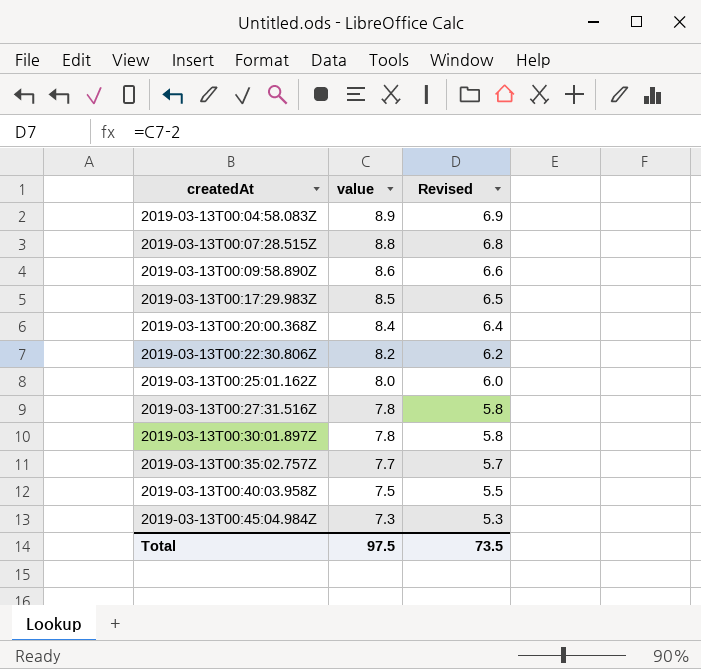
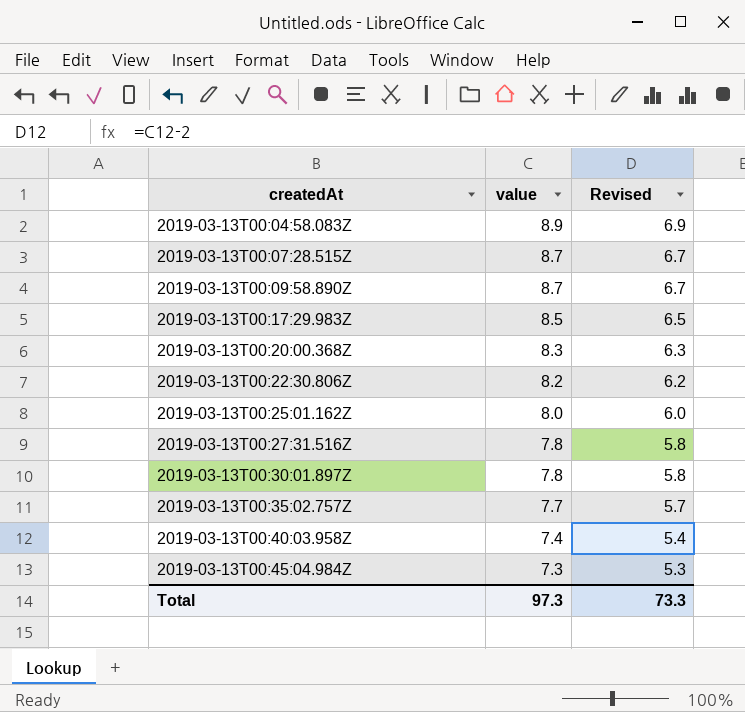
2019-03-13T00:07:28.515Z | value: 8.8 -> 8.7
2019-03-13T00:07:28.515Z | Revised: 6.8 -> 6.7
2019-03-13T00:09:58.890Z | value: 8.6 -> 8.7
2019-03-13T00:09:58.890Z | Revised: 6.6 -> 6.7
2019-03-13T00:20:00.368Z | value: 8.4 -> 8.3
2019-03-13T00:20:00.368Z | Revised: 6.4 -> 6.3
2019-03-13T00:40:03.958Z | value: 7.5 -> 7.4
2019-03-13T00:40:03.958Z | Revised: 5.5 -> 5.4
Total | value: 97.5 -> 97.3
Total | Revised: 73.5 -> 73.3

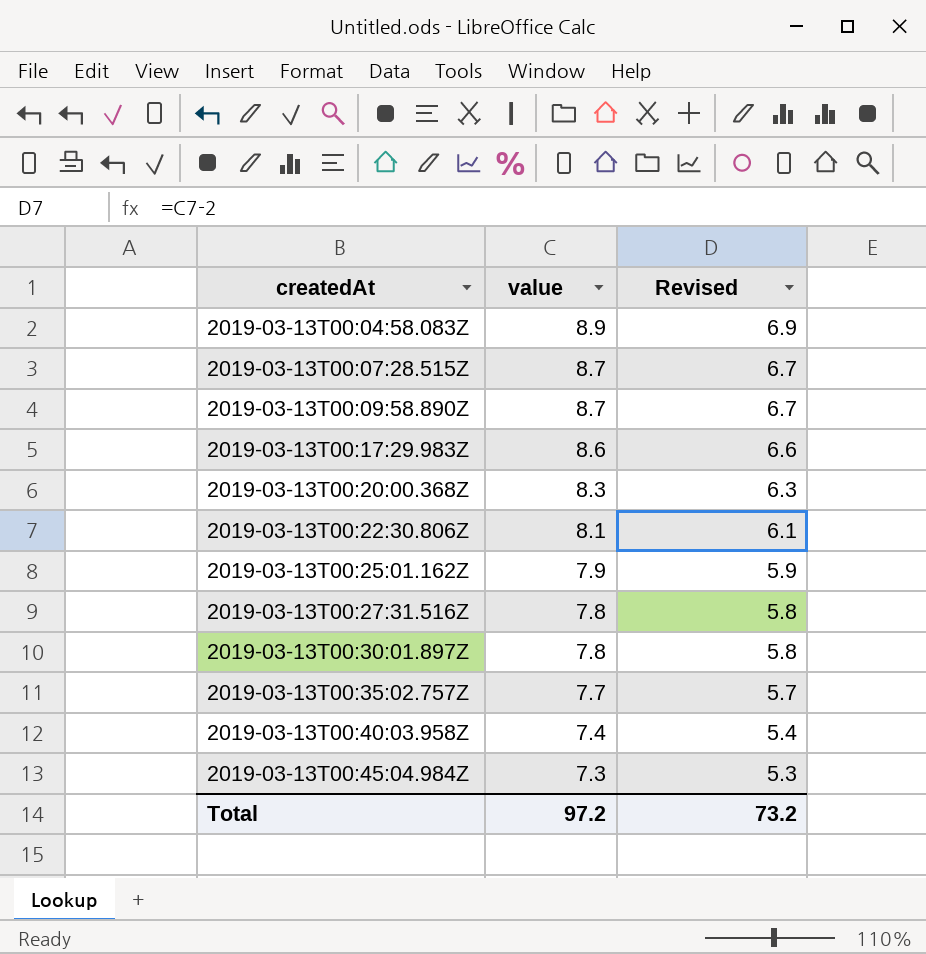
2019-03-13T00:17:29.983Z | value: 8.5 -> 8.6
2019-03-13T00:17:29.983Z | Revised: 6.5 -> 6.6
2019-03-13T00:22:30.806Z | value: 8.2 -> 8.1
2019-03-13T00:22:30.806Z | Revised: 6.2 -> 6.1
2019-03-13T00:25:01.162Z | value: 8.0 -> 7.9
2019-03-13T00:25:01.162Z | Revised: 6.0 -> 5.9
Total | value: 97.3 -> 97.2
Total | Revised: 73.3 -> 73.2

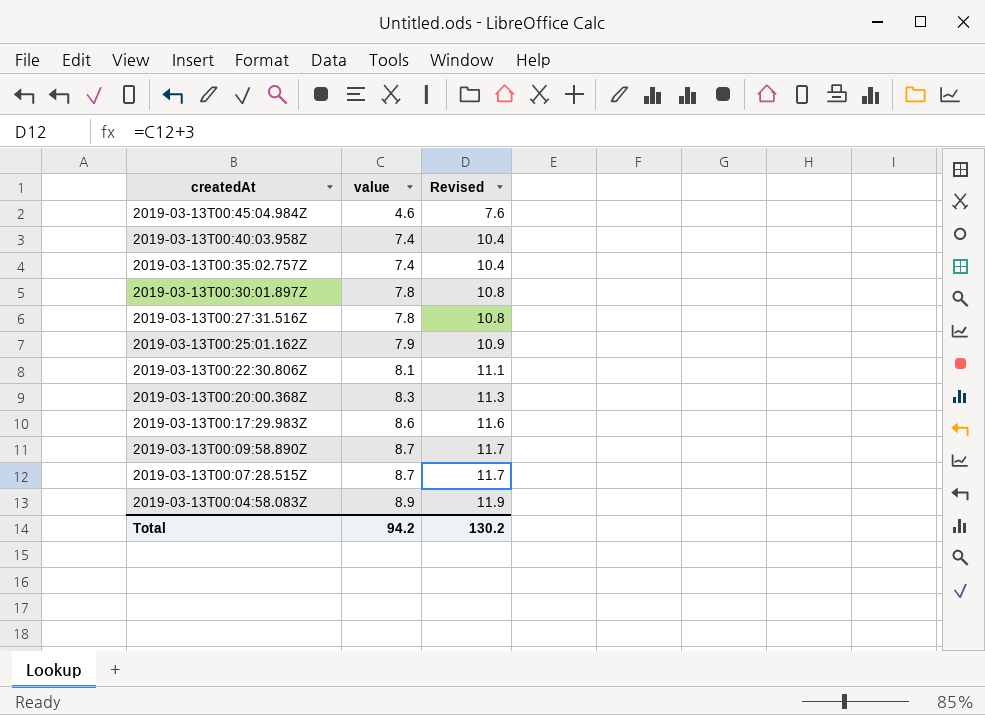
row order: createdAt ascending -> createdAt descending
column Revised | formula: [value] - 2 -> [value] + 3
2019-03-13T00:45:04.984Z | value: 7.3 -> 4.6
2019-03-13T00:35:02.757Z | value: 7.7 -> 7.4
Total | value: 97.2 -> 94.2
Total | Revised: 73.2 -> 130.2

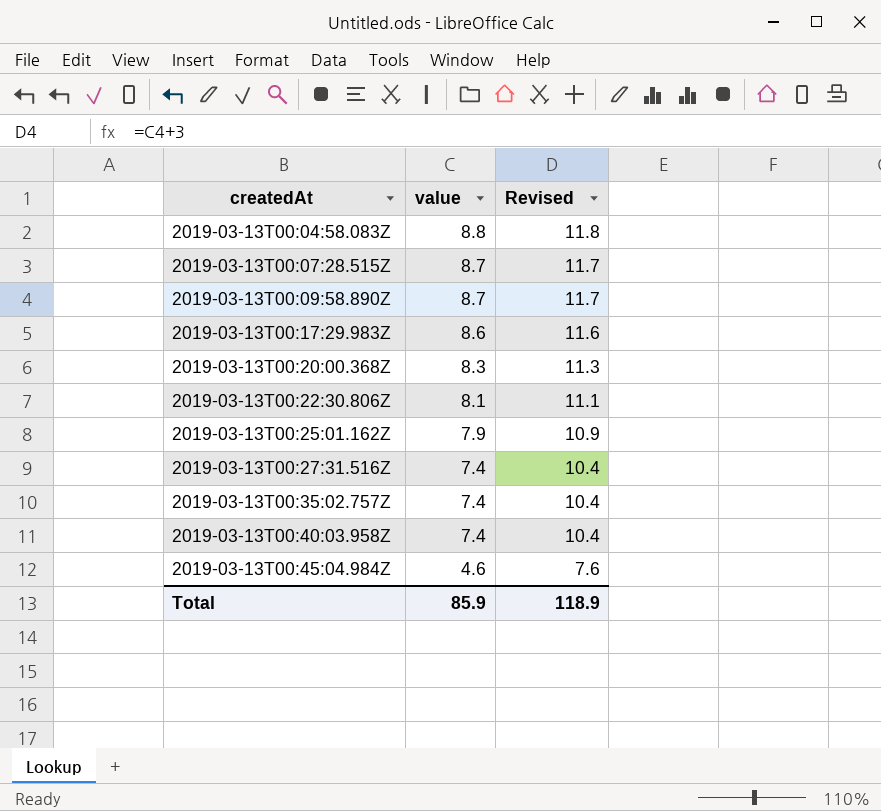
row order: createdAt descending -> createdAt ascending
row 2019-03-13T00:30:01.897Z: 7.8 | 10.8 -> none
2019-03-13T00:04:58.083Z | value: 8.9 -> 8.8
2019-03-13T00:04:58.083Z | Revised: 11.9 -> 11.8
2019-03-13T00:27:31.516Z | value: 7.8 -> 7.4
2019-03-13T00:27:31.516Z | Revised: 10.8 -> 10.4
Total | value: 94.2 -> 85.9
Total | Revised: 130.2 -> 118.9

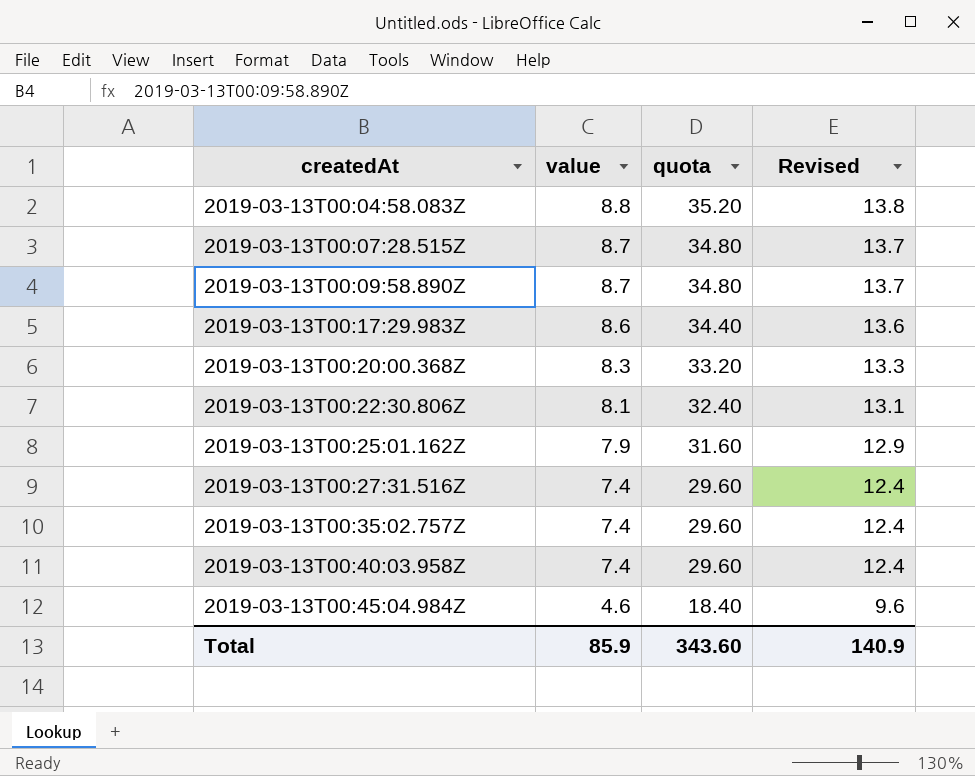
column quota | formula: none -> [value] * 4
column Revised | formula: [value] + 3 -> [value] + 5
Total | Revised: 118.9 -> 140.9

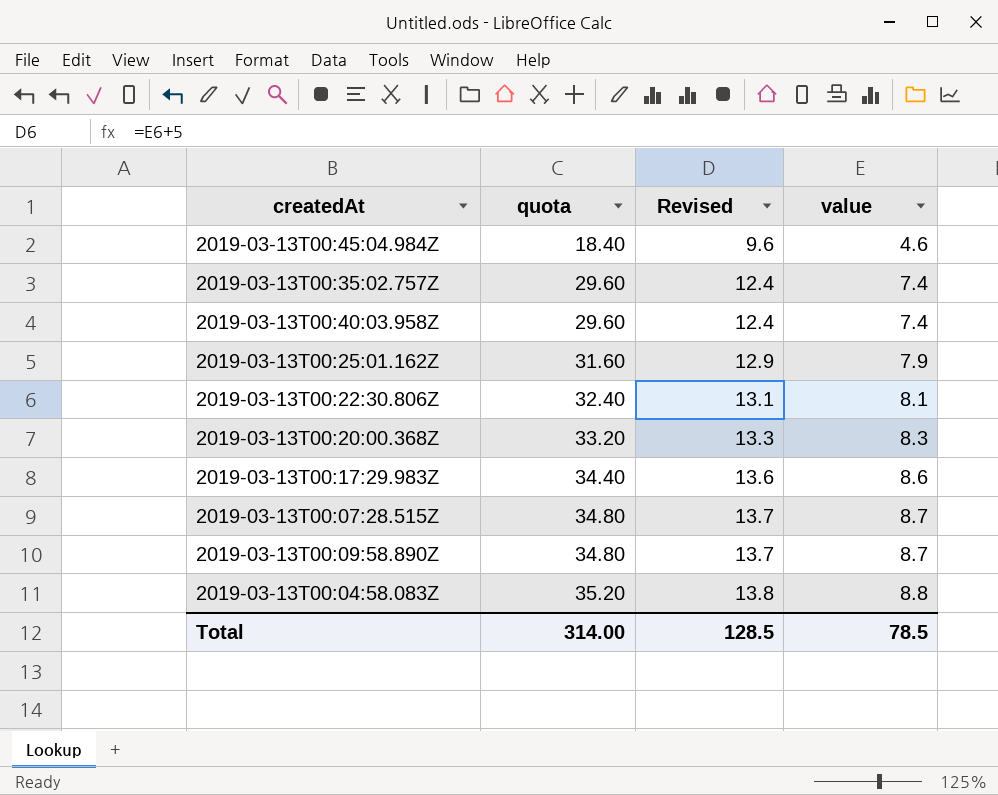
row order: createdAt ascending -> quota ascending
column value | position: 2 -> 4
row 2019-03-13T00:27:31.516Z: 7.4 | 29.60 | 12.4 -> none
Total | quota: 343.60 -> 314.00
Total | Revised: 140.9 -> 128.5
Total | value: 85.9 -> 78.5

